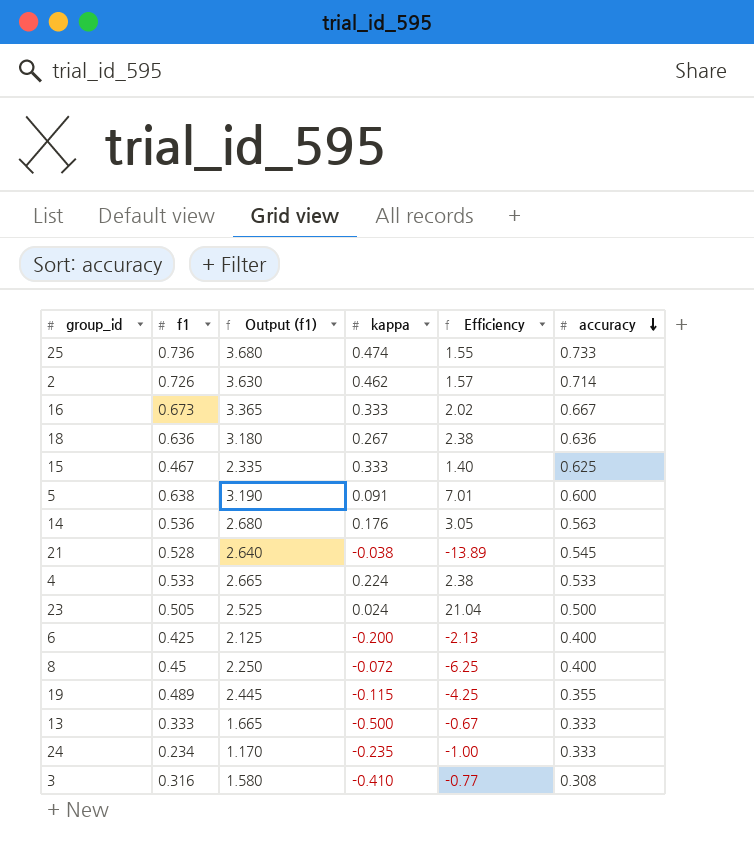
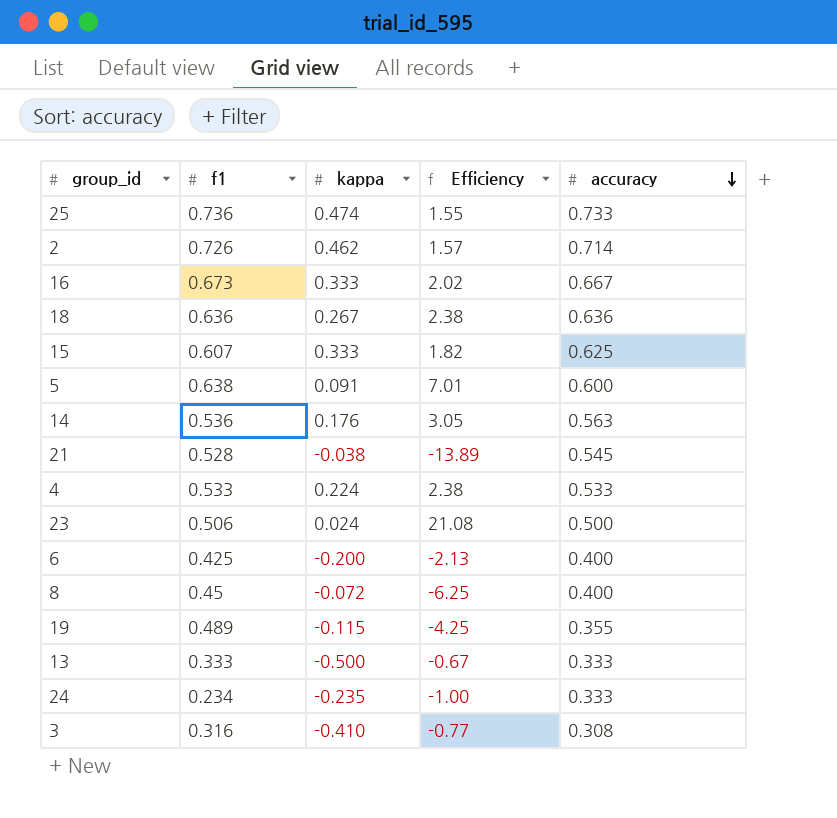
column Output (f1) | formula: [f1] * 5 -> none
15 | f1: 0.467 -> 0.607
15 | Efficiency: 1.40 -> 1.82
23 | f1: 0.505 -> 0.506
23 | Efficiency: 21.04 -> 21.08

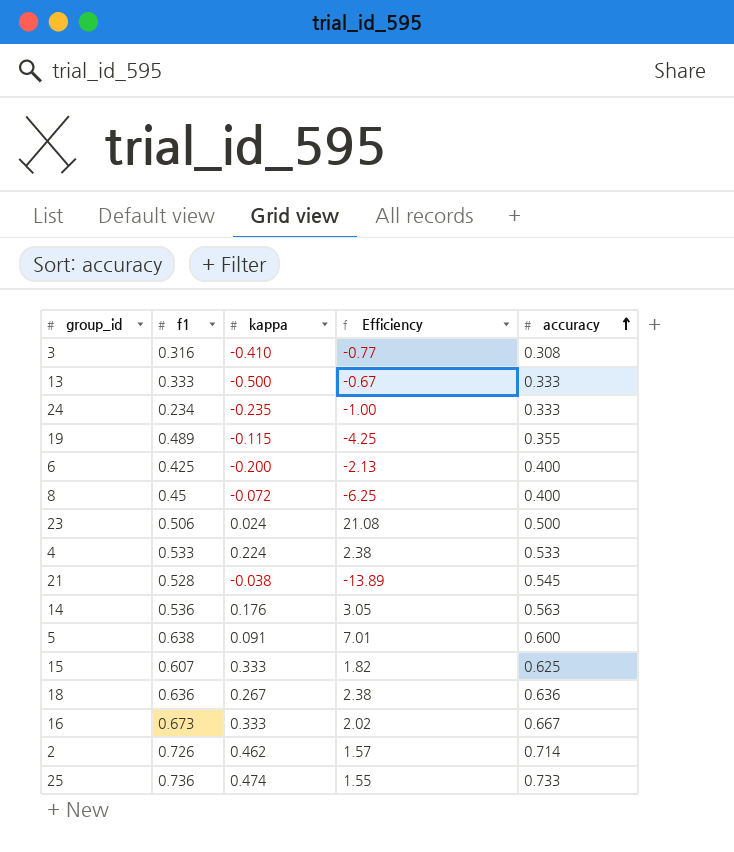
row order: accuracy descending -> accuracy ascending

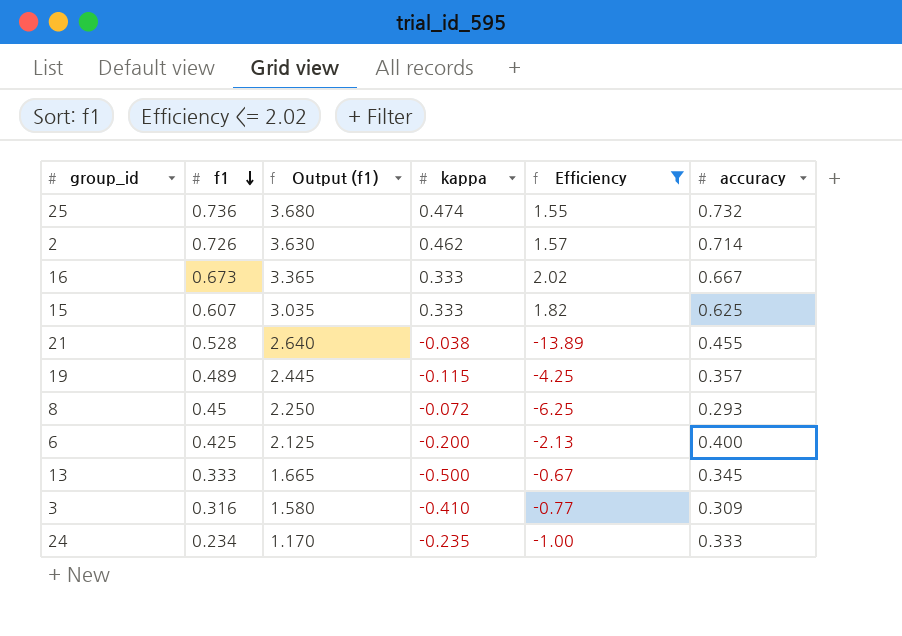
filter: none -> Efficiency <= 2.02
row order: accuracy ascending -> f1 descending
column Output (f1) | formula: none -> [f1] * 5
25 | accuracy: 0.733 -> 0.732
21 | accuracy: 0.545 -> 0.455
19 | accuracy: 0.355 -> 0.357
8 | accuracy: 0.400 -> 0.293
13 | accuracy: 0.333 -> 0.345
3 | accuracy: 0.308 -> 0.309

